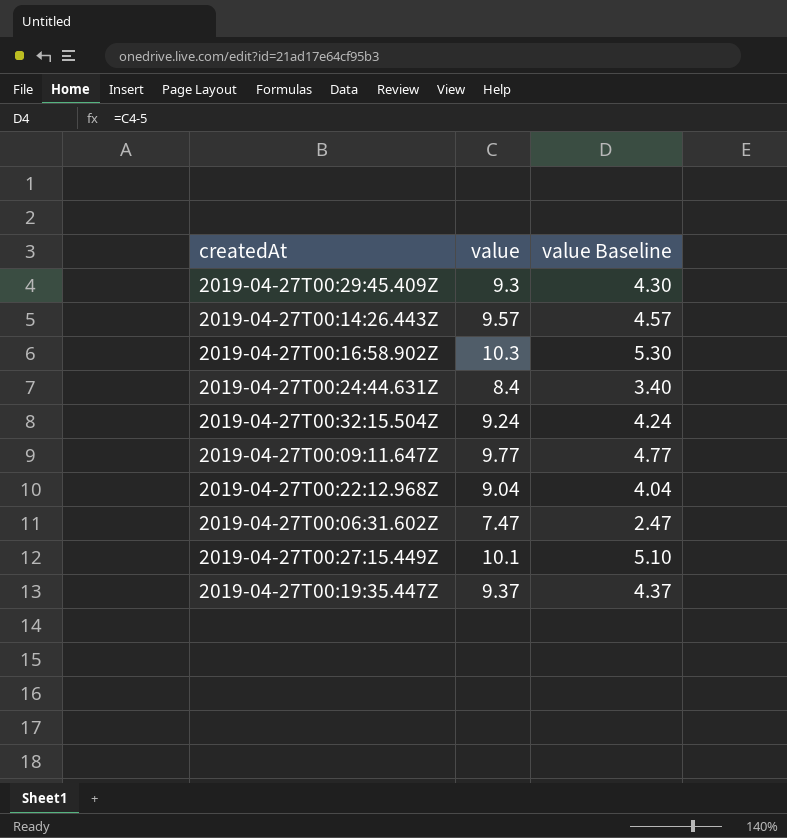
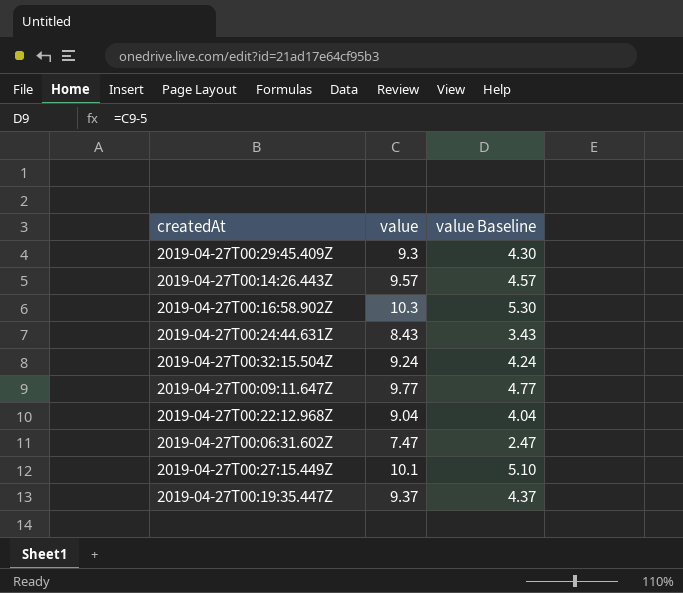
2019-04-27T00:24:44.631Z | value: 8.4 -> 8.43
2019-04-27T00:24:44.631Z | value Baseline: 3.40 -> 3.43

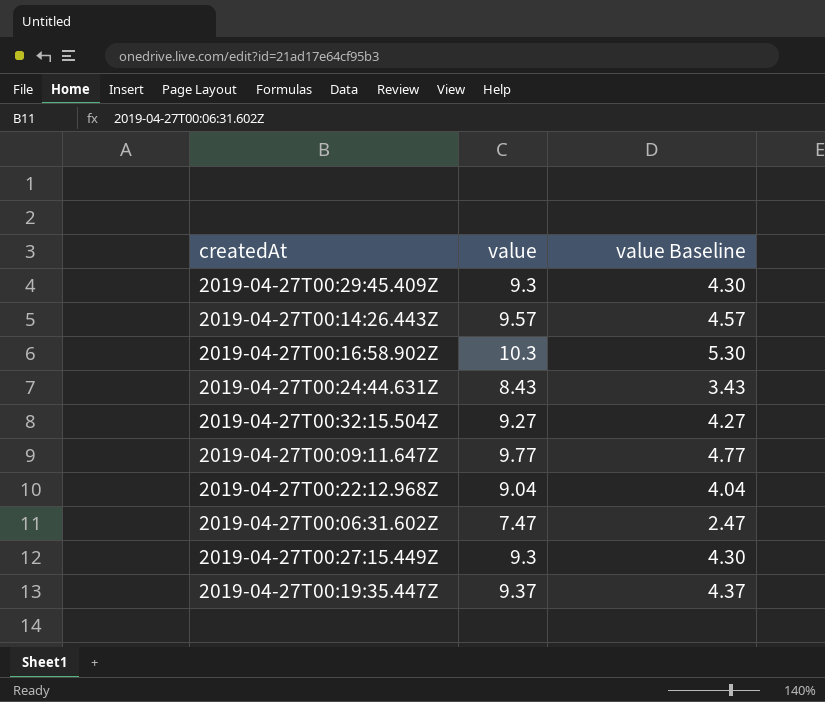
2019-04-27T00:32:15.504Z | value: 9.24 -> 9.27
2019-04-27T00:32:15.504Z | value Baseline: 4.24 -> 4.27
2019-04-27T00:27:15.449Z | value: 10.1 -> 9.3
2019-04-27T00:27:15.449Z | value Baseline: 5.10 -> 4.30

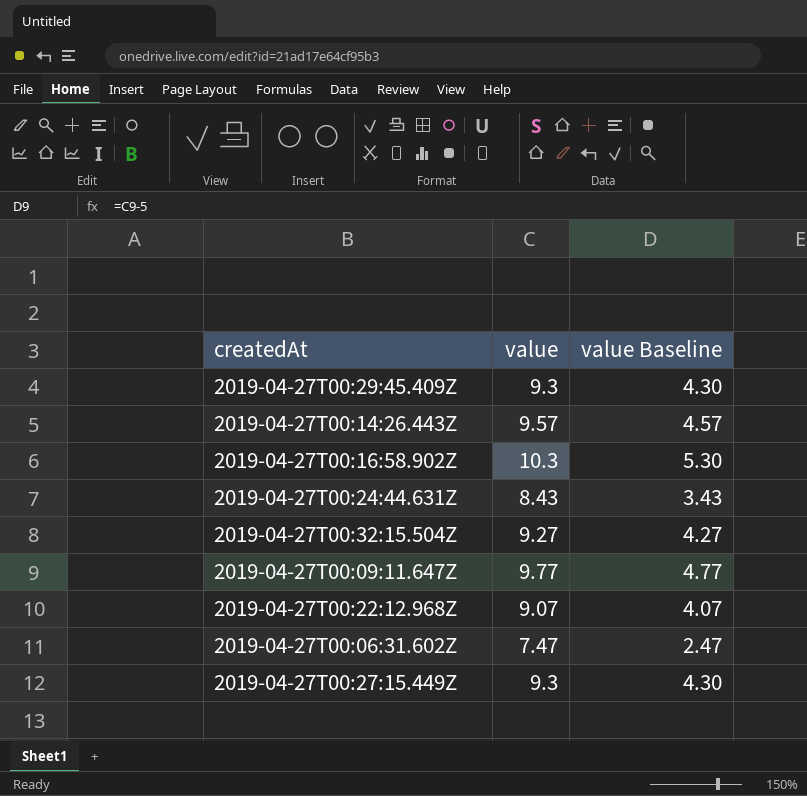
row 2019-04-27T00:19:35.447Z: 9.37 | 4.37 -> none
2019-04-27T00:22:12.968Z | value: 9.04 -> 9.07
2019-04-27T00:22:12.968Z | value Baseline: 4.04 -> 4.07

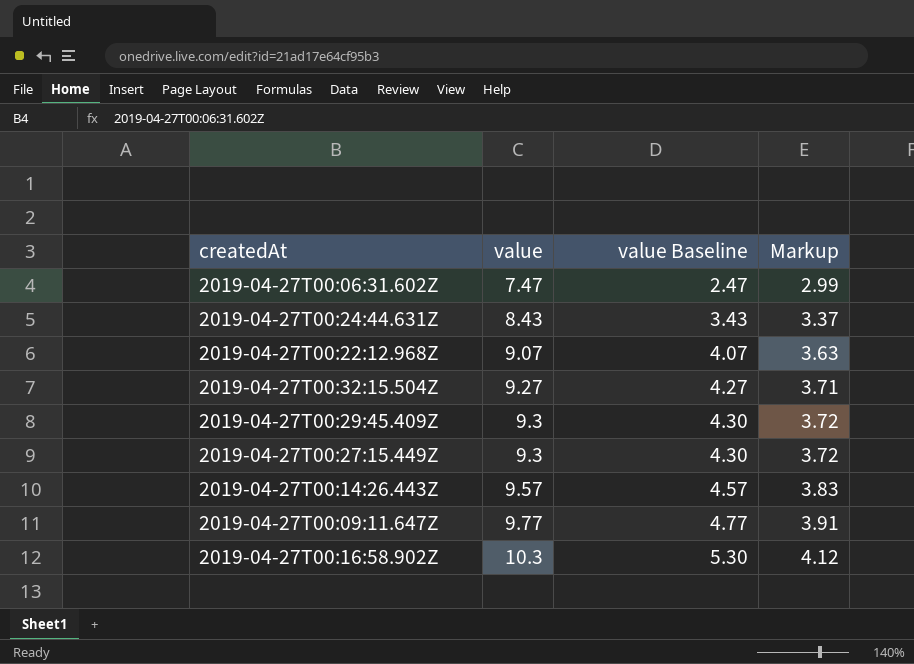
row order: none -> value ascending
column Markup | formula: none -> [value] * 0.4

